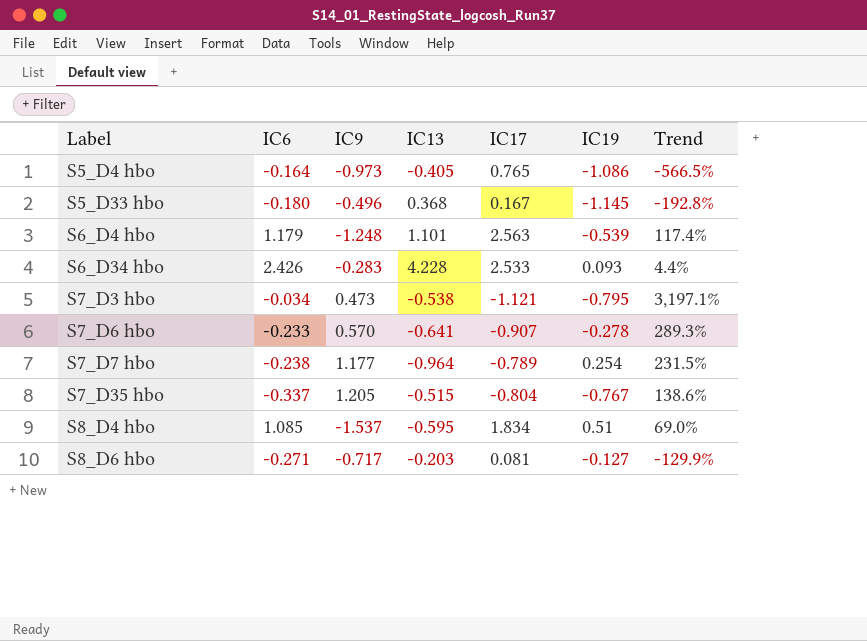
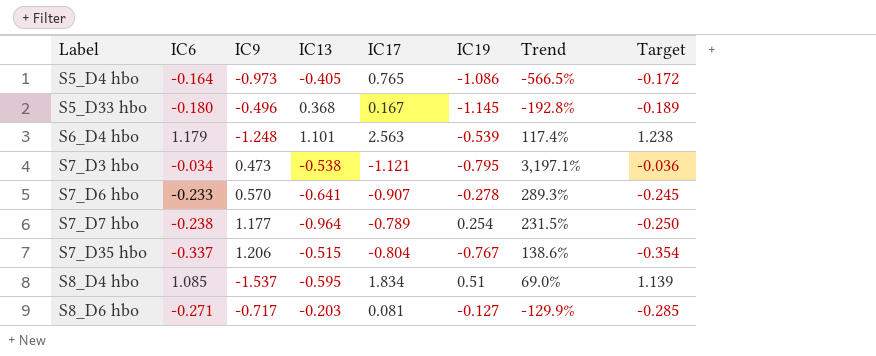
column Target | formula: none -> [IC6] * 1.05
row S6_D34 hbo: 2.426 | -0.283 | 4.228 | 2.533 | 0.093 | 4.4% -> none
S7_D35 hbo | IC9: 1.205 -> 1.206

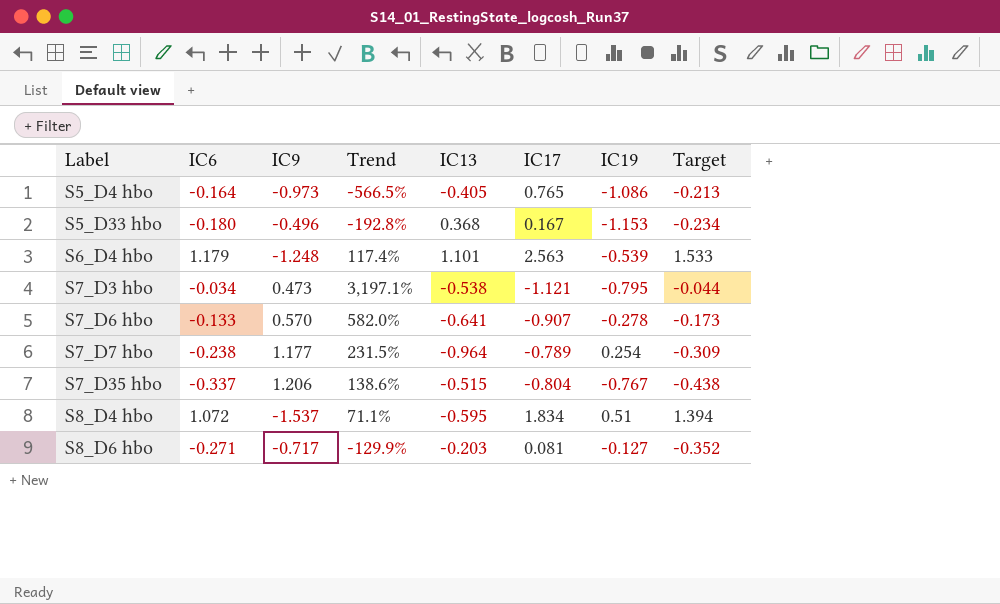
column Trend | position: 7 -> 4
column Target | formula: [IC6] * 1.05 -> [IC6] * 1.3
S5_D33 hbo | IC19: -1.145 -> -1.153
S7_D6 hbo | IC6: -0.233 -> -0.133
S7_D6 hbo | Trend: 289.3% -> 582.0%
S8_D4 hbo | IC6: 1.085 -> 1.072
S8_D4 hbo | Trend: 69.0% -> 71.1%

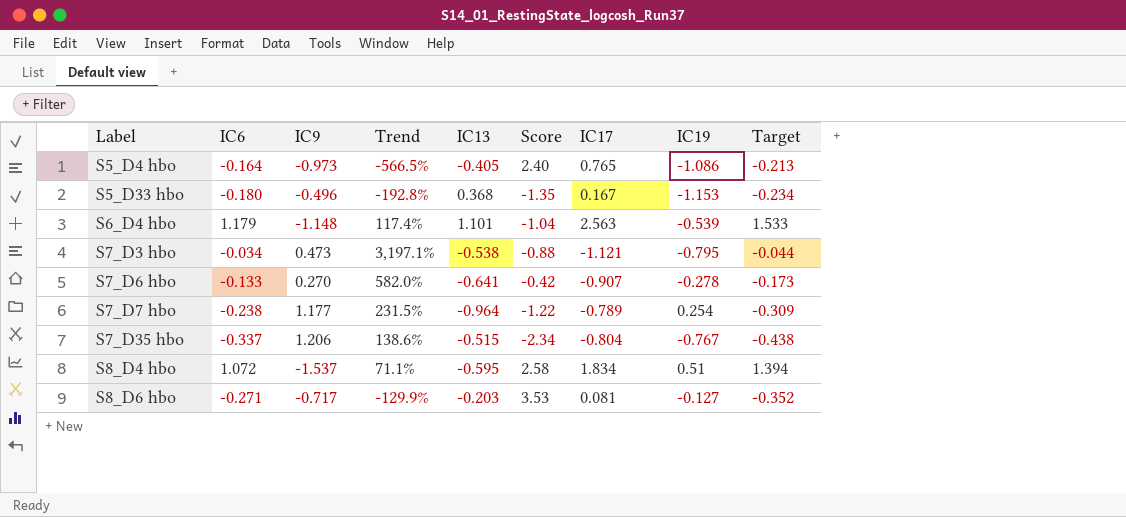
column Score | formula: none -> [IC9] / [IC13]
S6_D4 hbo | IC9: -1.248 -> -1.148
S7_D6 hbo | IC9: 0.570 -> 0.270

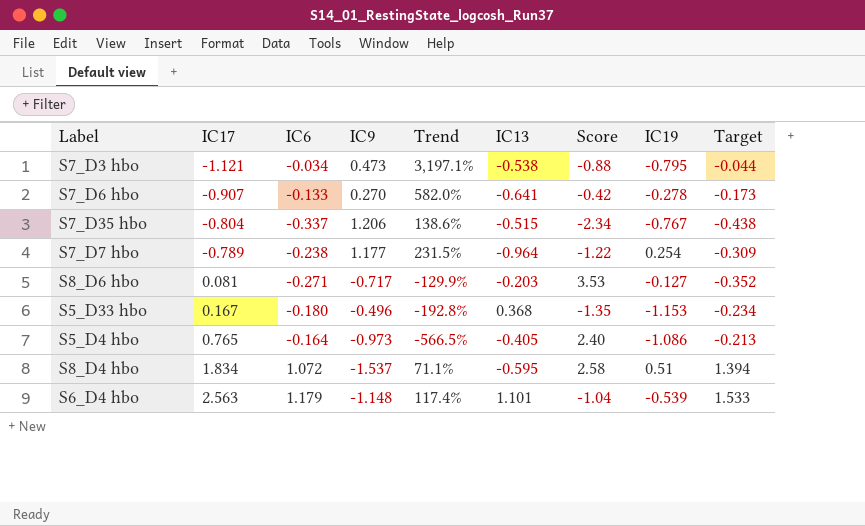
row order: Label ascending -> IC17 ascending
column IC17 | position: 7 -> 2

